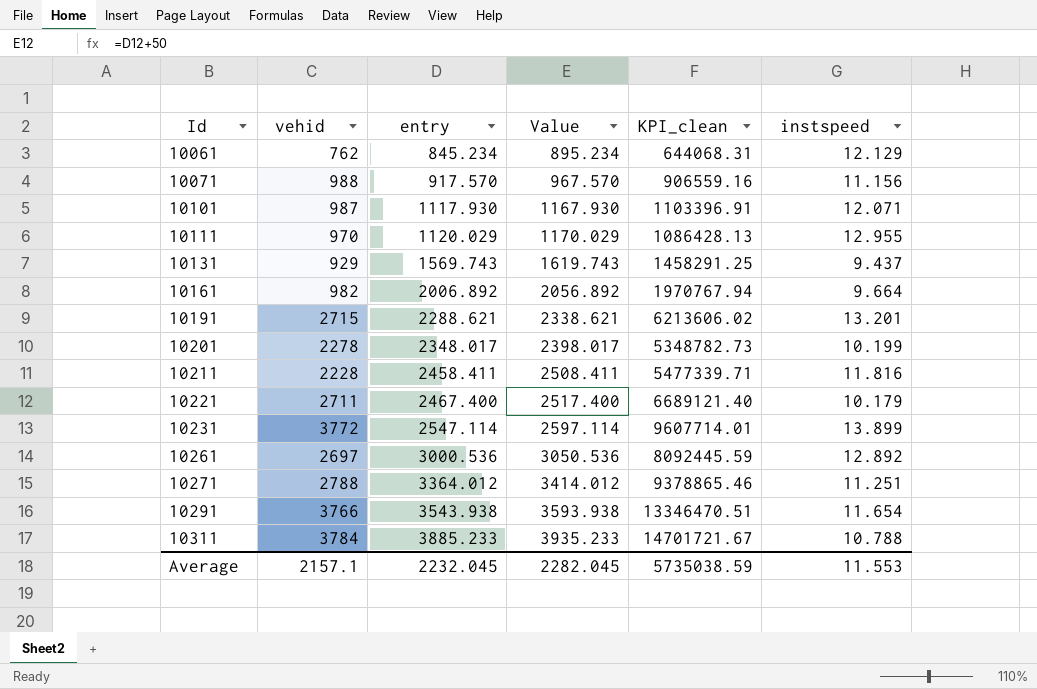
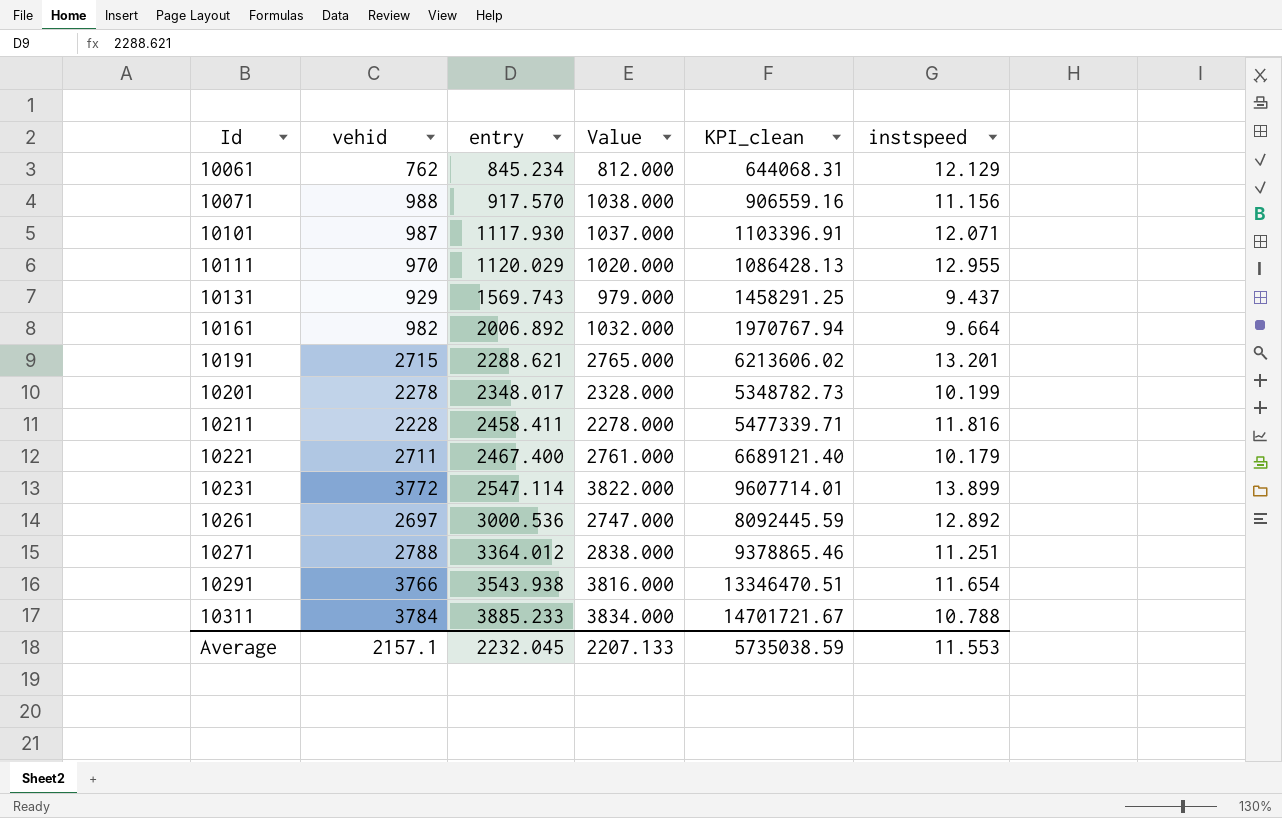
column Value | formula: [entry] + 50 -> [vehid] + 50
Average | Value: 2282.045 -> 2207.133

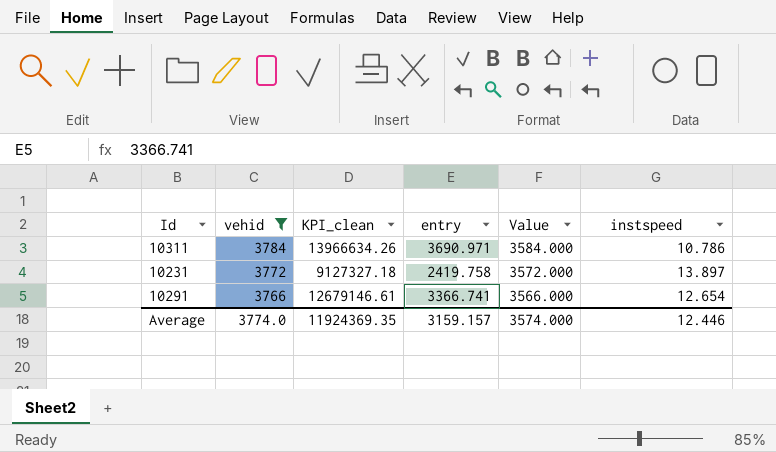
filter: none -> vehid >= 3766
row order: Id ascending -> vehid descending
column KPI_clean | position: 5 -> 3
column Value | formula: [vehid] + 50 -> [vehid] - 200
10311 | KPI_clean: 14701721.67 -> 13966634.26
10311 | entry: 3885.233 -> 3690.971
10311 | instspeed: 10.788 -> 10.786
10231 | KPI_clean: 9607714.01 -> 9127327.18
10231 | entry: 2547.114 -> 2419.758
10231 | instspeed: 13.899 -> 13.897
10291 | KPI_clean: 13346470.51 -> 12679146.61
10291 | entry: 3543.938 -> 3366.741
10291 | instspeed: 11.654 -> 12.654
Average | vehid: 2157.1 -> 3774.0
Average | KPI_clean: 5735038.59 -> 11924369.35
Average | entry: 2232.045 -> 3159.157
Average | Value: 2207.133 -> 3574.000
Average | instspeed: 11.553 -> 12.446

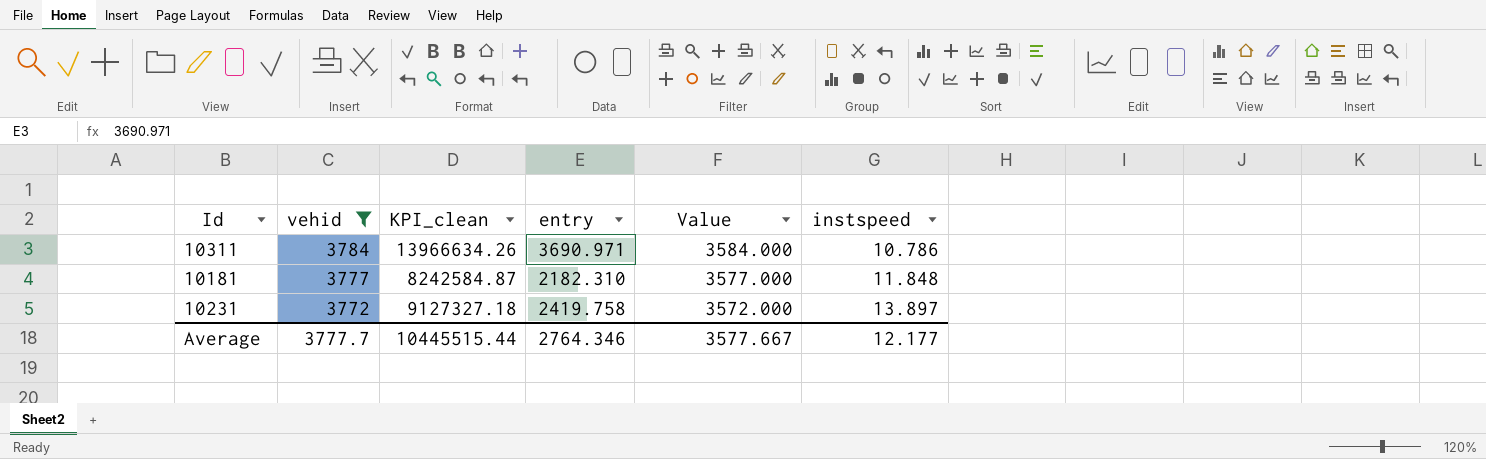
row 10291: 3766 | 12679146.61 | 3366.741 | 3566.000 | 12.654 -> none
row 10181: none -> 3777 | 8242584.87 | 2182.310 | 3577.000 | 11.848
Average | vehid: 3774.0 -> 3777.7
Average | KPI_clean: 11924369.35 -> 10445515.44
Average | entry: 3159.157 -> 2764.346
Average | Value: 3574.000 -> 3577.667
Average | instspeed: 12.446 -> 12.177

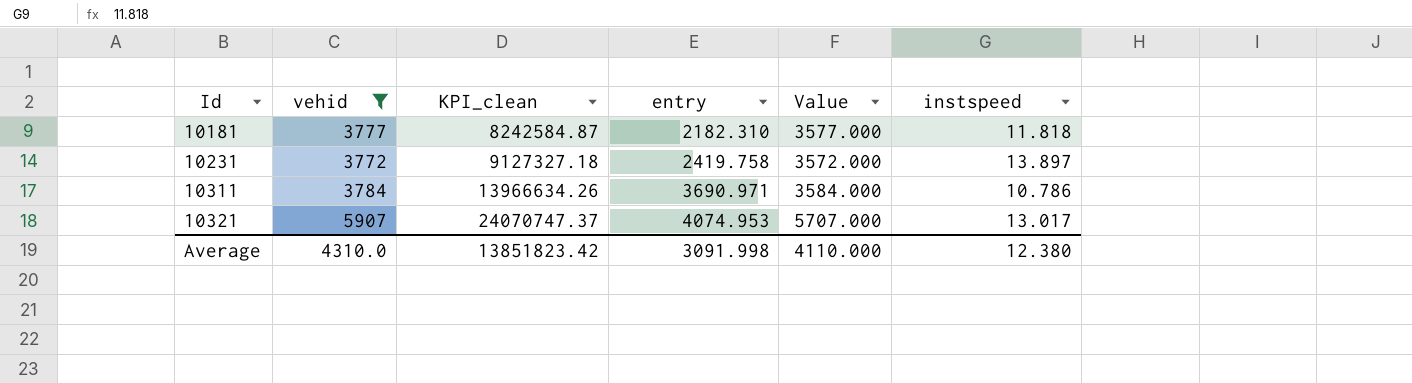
row order: vehid descending -> Id ascending
10181 | instspeed: 11.848 -> 11.818
row 10321: none -> 5907 | 24070747.37 | 4074.953 | 5707.000 | 13.017
Average | vehid: 3777.7 -> 4310.0
Average | KPI_clean: 10445515.44 -> 13851823.42
Average | entry: 2764.346 -> 3091.998
Average | Value: 3577.667 -> 4110.000
Average | instspeed: 12.177 -> 12.380

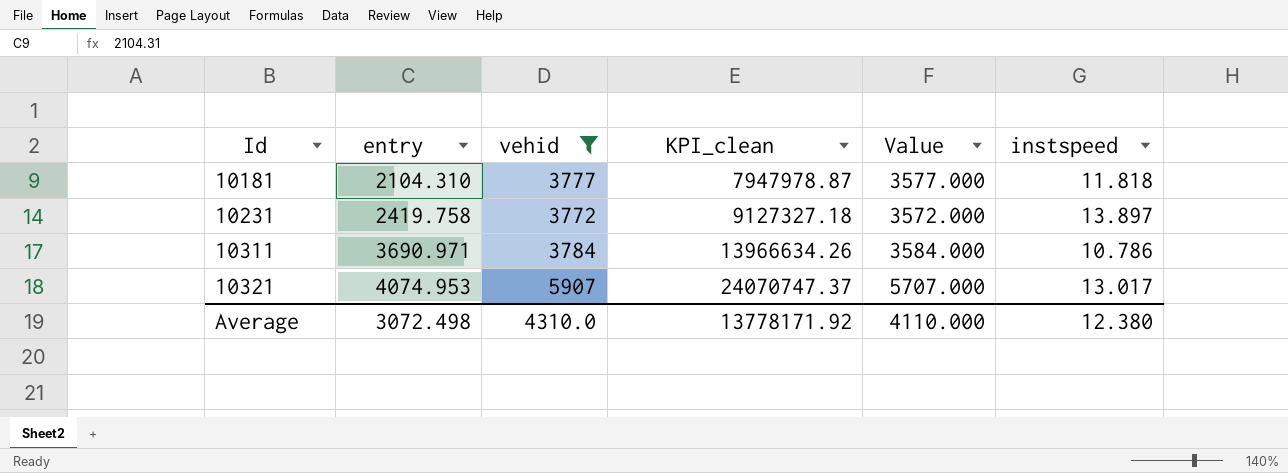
column entry | position: 4 -> 2
10181 | entry: 2182.310 -> 2104.310
10181 | KPI_clean: 8242584.87 -> 7947978.87
Average | entry: 3091.998 -> 3072.498
Average | KPI_clean: 13851823.42 -> 13778171.92

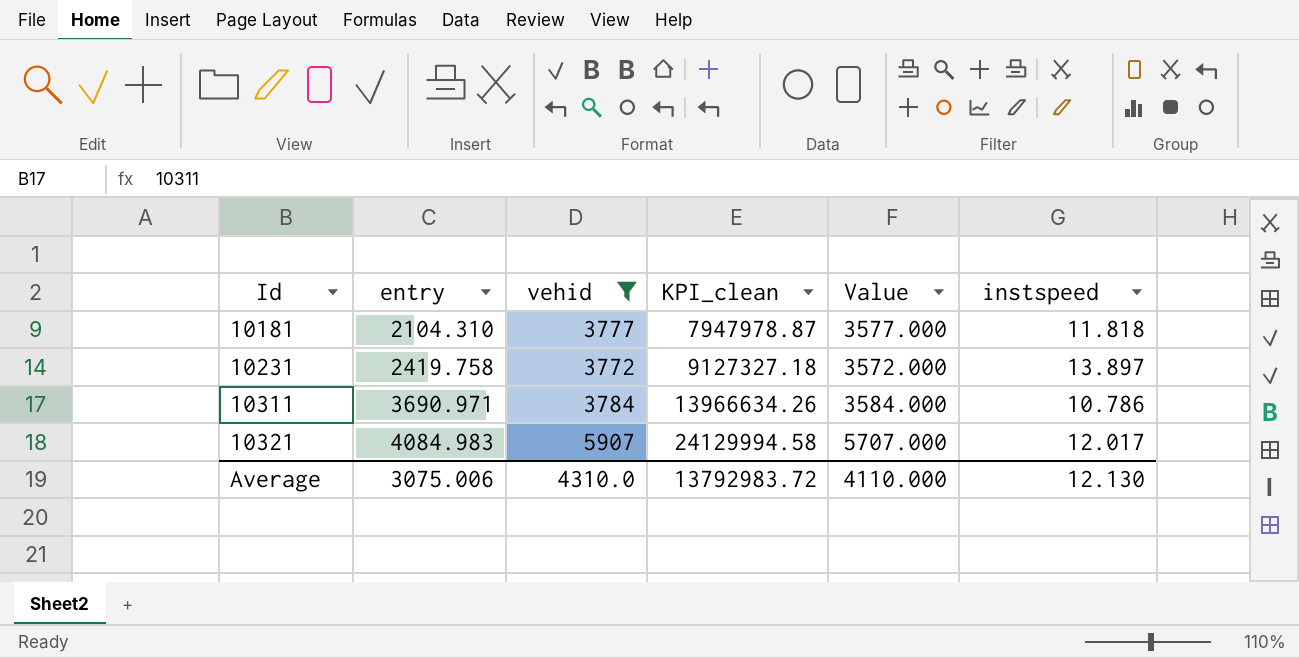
10321 | entry: 4074.953 -> 4084.983
10321 | KPI_clean: 24070747.37 -> 24129994.58
10321 | instspeed: 13.017 -> 12.017
Average | entry: 3072.498 -> 3075.006
Average | KPI_clean: 13778171.92 -> 13792983.72
Average | instspeed: 12.380 -> 12.130

